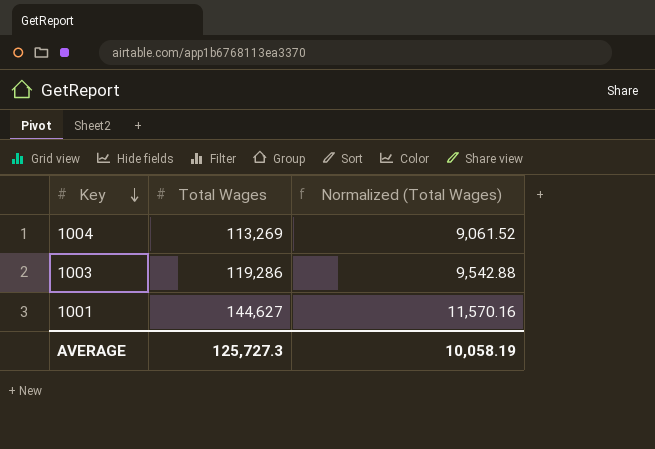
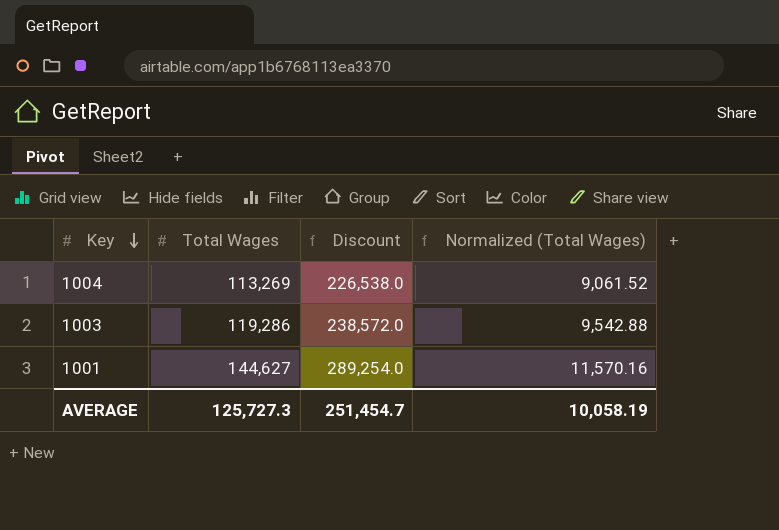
column Discount | formula: none -> [Total Wages] * 2

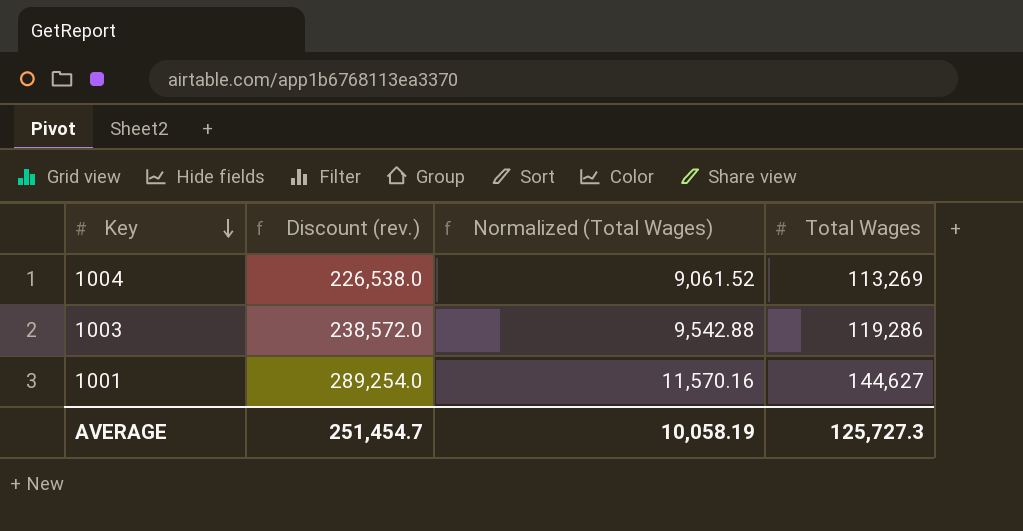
column name: Discount -> Discount (rev.)
column Total Wages | position: 2 -> 4

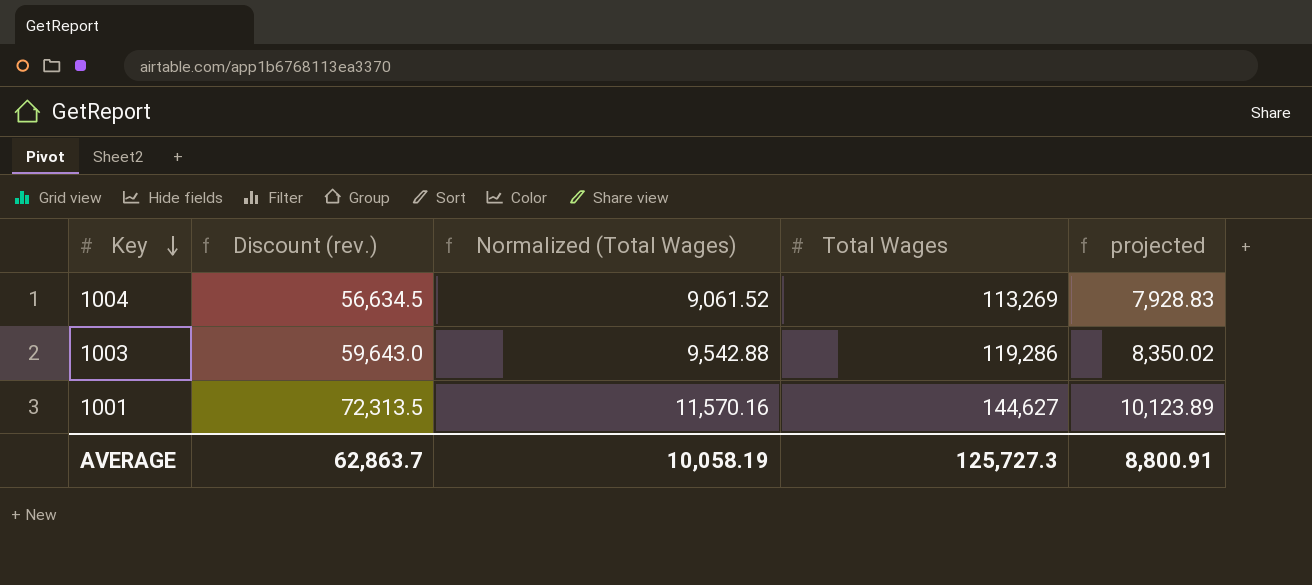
column Discount (rev.) | formula: [Total Wages] * 2 -> [Total Wages] * 0.5
column projected | formula: none -> [Total Wages] * 0.07
AVERAGE | Discount (rev.): 251,454.7 -> 62,863.7

